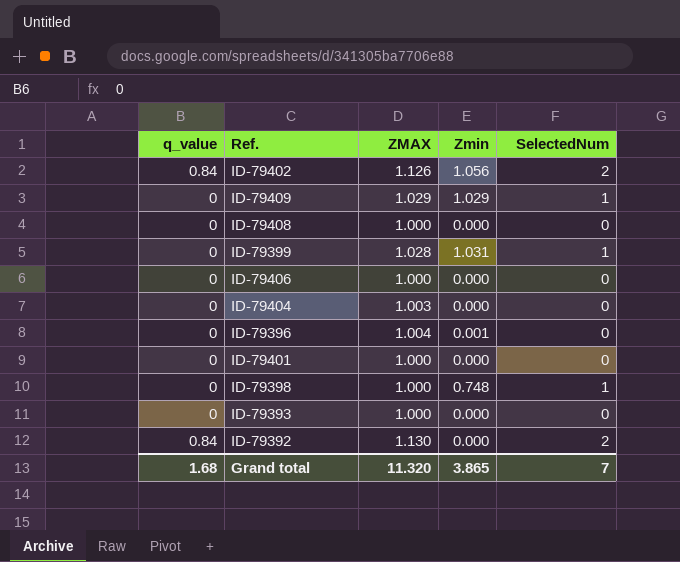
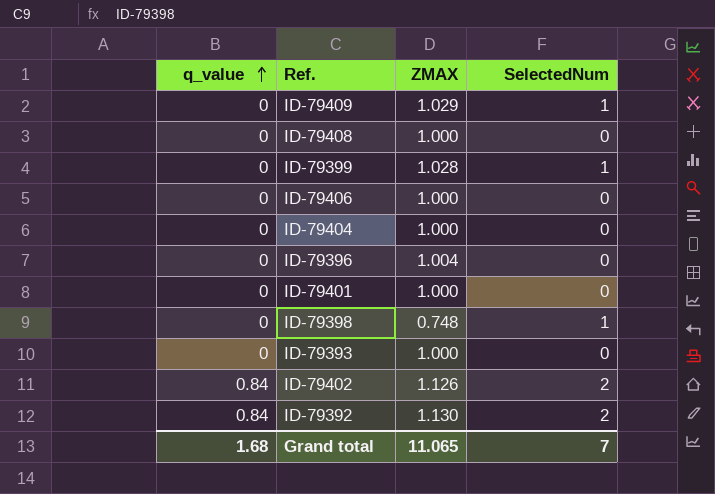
row order: none -> q_value ascending
column Zmin | position: 4 -> none
ID-79404 | ZMAX: 1.003 -> 1.000
ID-79398 | ZMAX: 1.000 -> 0.748
Grand total | ZMAX: 11.320 -> 11.065

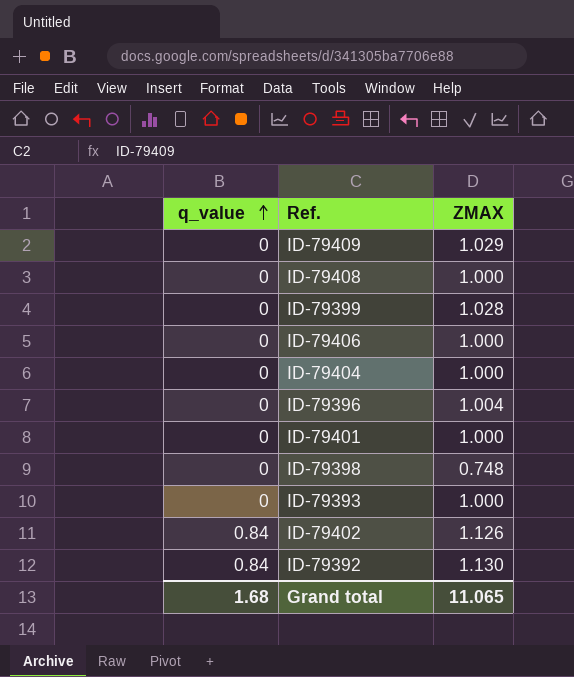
column SelectedNum | position: 4 -> none

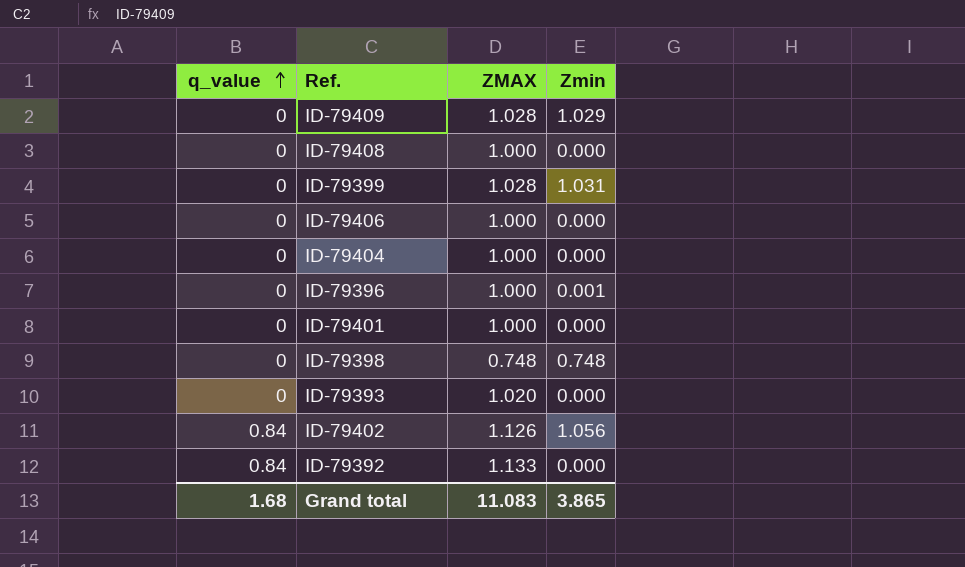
column Zmin | position: none -> 4
ID-79409 | ZMAX: 1.029 -> 1.028
ID-79396 | ZMAX: 1.004 -> 1.000
ID-79393 | ZMAX: 1.000 -> 1.020
ID-79392 | ZMAX: 1.130 -> 1.133
Grand total | ZMAX: 11.065 -> 11.083

